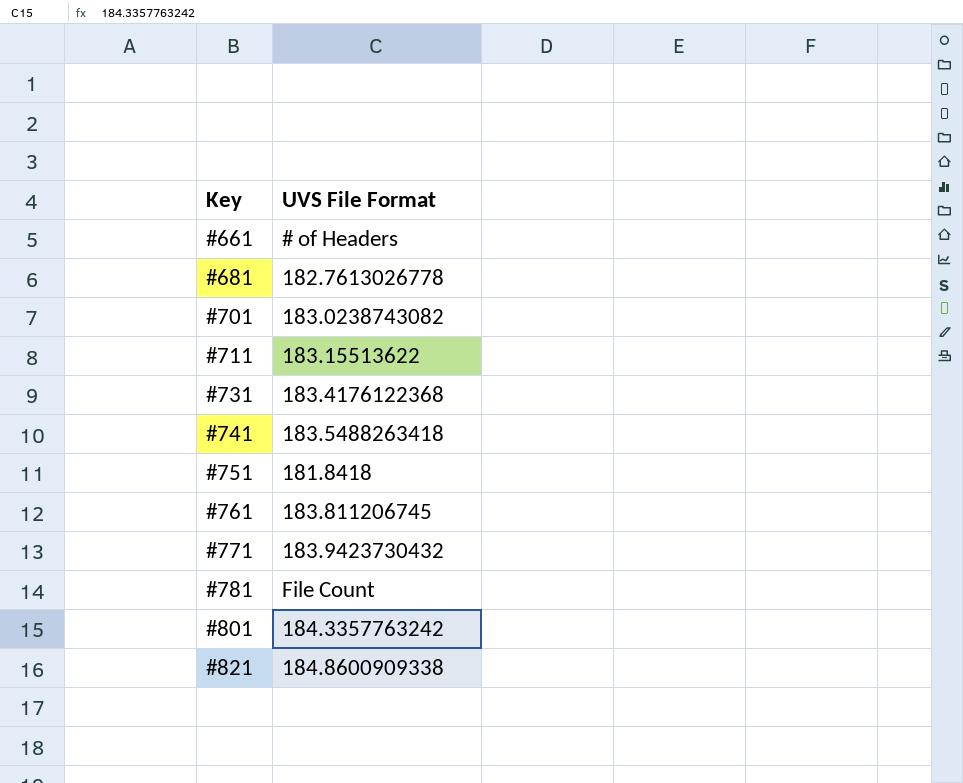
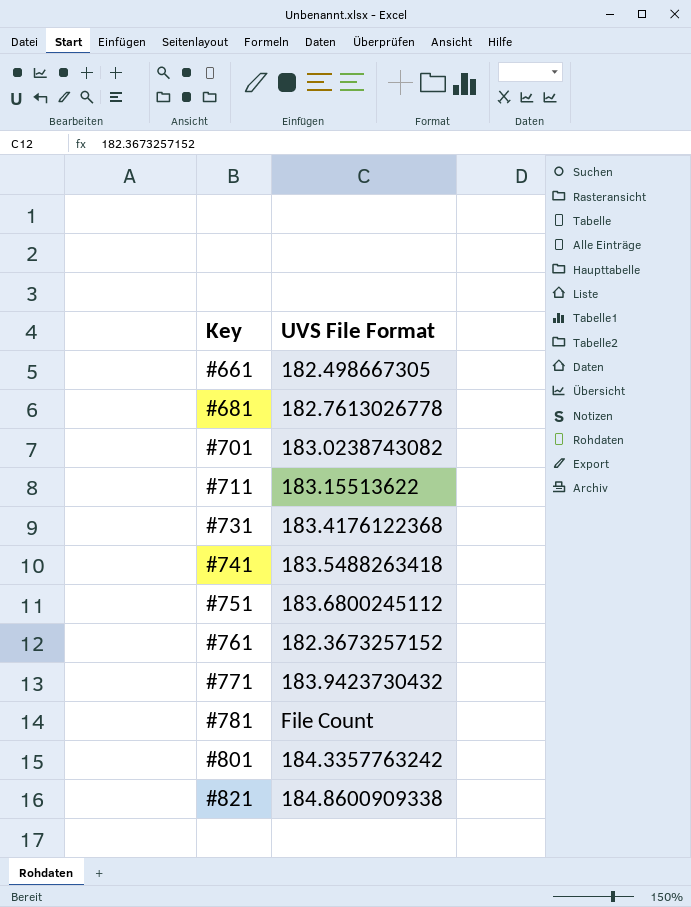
#661 | UVS File Format: # of Headers -> 182.498667305
#751 | UVS File Format: 181.8418 -> 183.6800245112
#761 | UVS File Format: 183.811206745 -> 182.3673257152

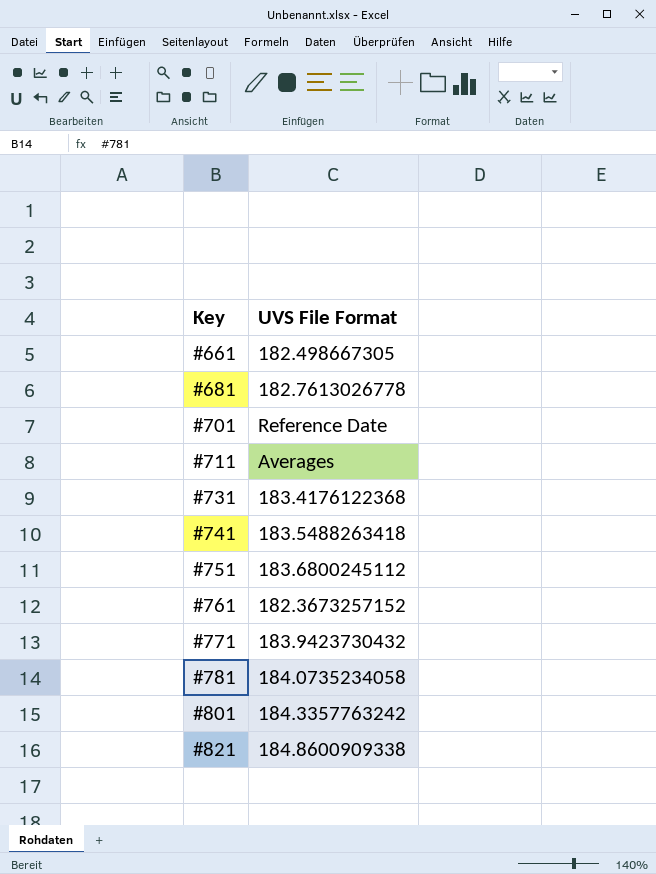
#701 | UVS File Format: 183.0238743082 -> Reference Date
#711 | UVS File Format: 183.15513622 -> Averages
#781 | UVS File Format: File Count -> 184.0735234058

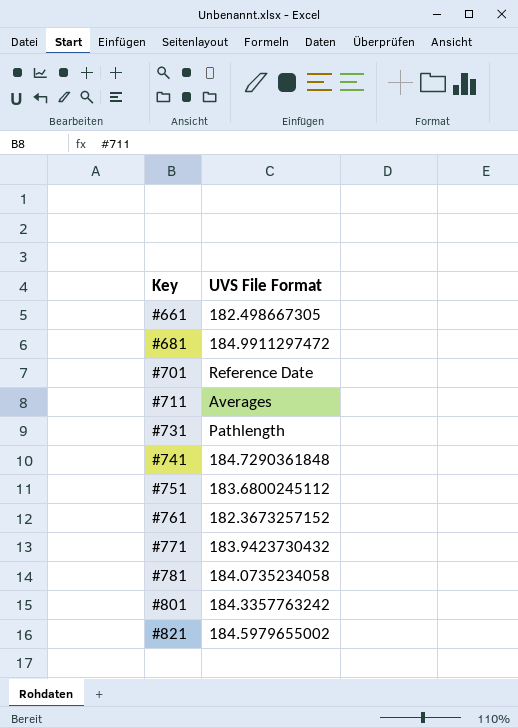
#681 | UVS File Format: 182.7613026778 -> 184.9911297472
#731 | UVS File Format: 183.4176122368 -> Pathlength
#741 | UVS File Format: 183.5488263418 -> 184.7290361848
#821 | UVS File Format: 184.8600909338 -> 184.5979655002

